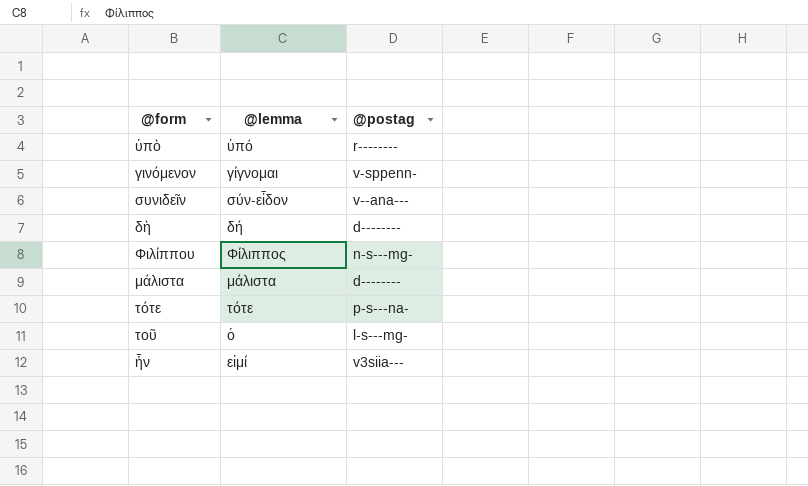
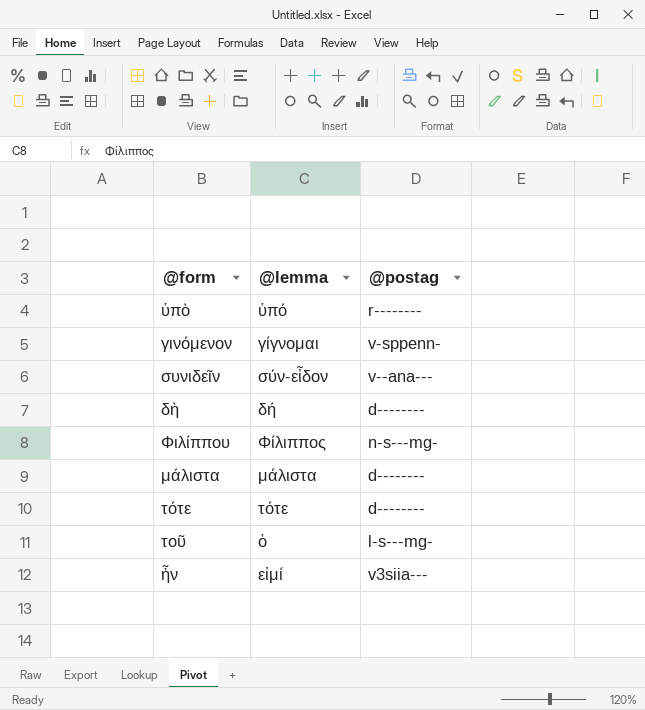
τότε | @postag: p-s---na- -> d--------

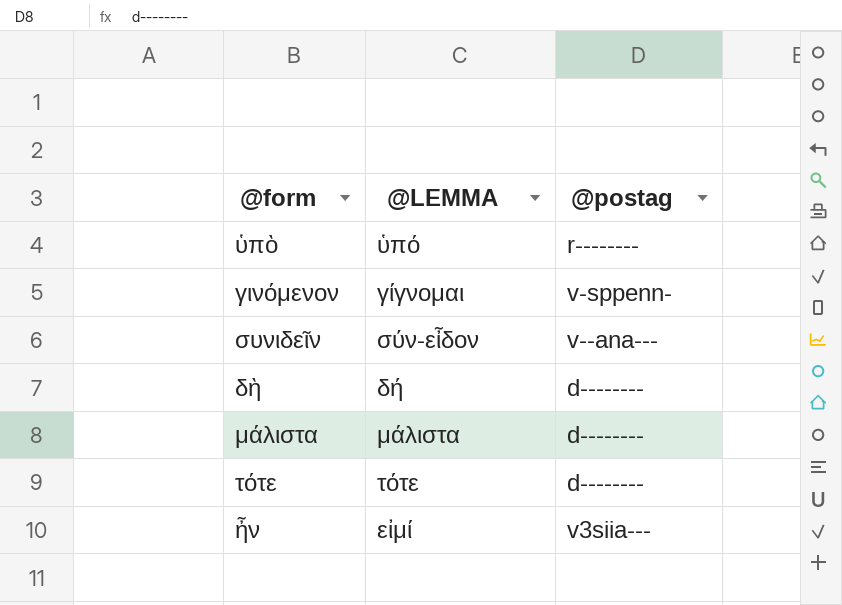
column name: @lemma -> @LEMMA
row Φιλίππου: Φίλιππος | n-s---mg- -> none
row τοῦ: ὁ | l-s---mg- -> none

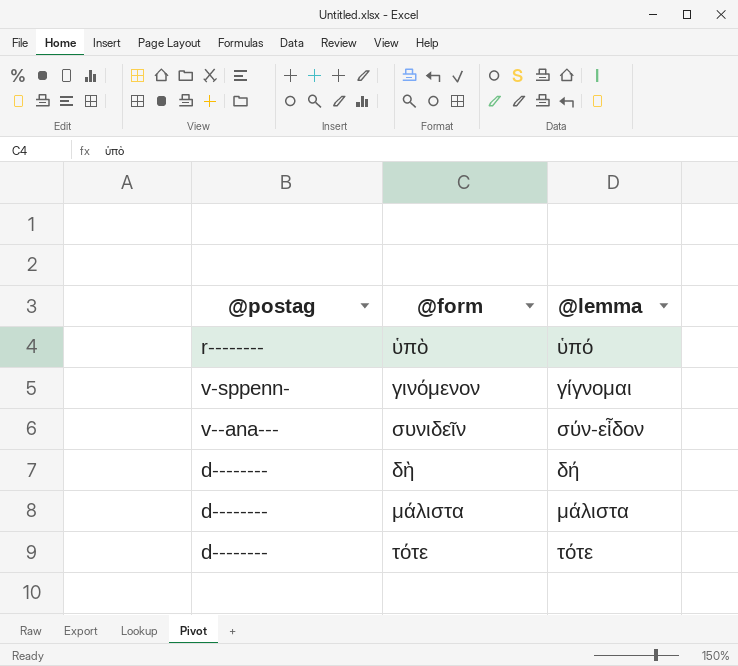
column @postag | position: 3 -> 1
column name: @LEMMA -> @lemma
row ἦν: εἰμί | v3siia--- -> none

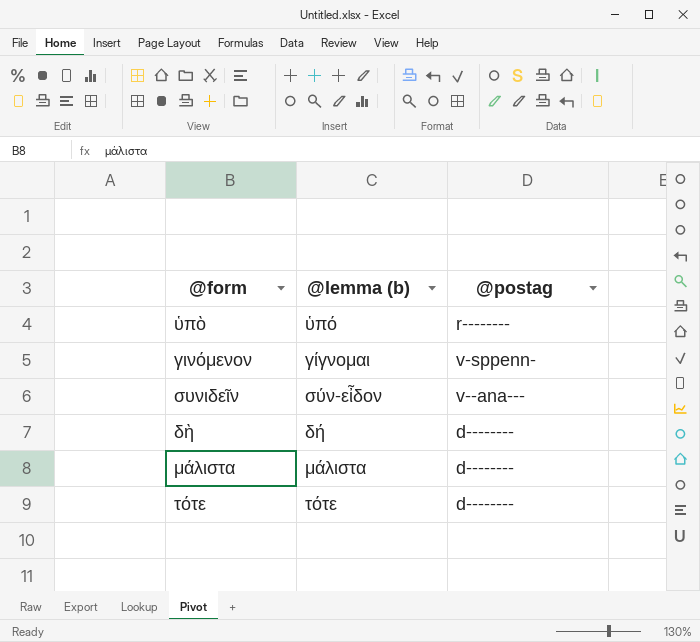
column name: @lemma -> @lemma (b)
column @postag | position: 1 -> 3

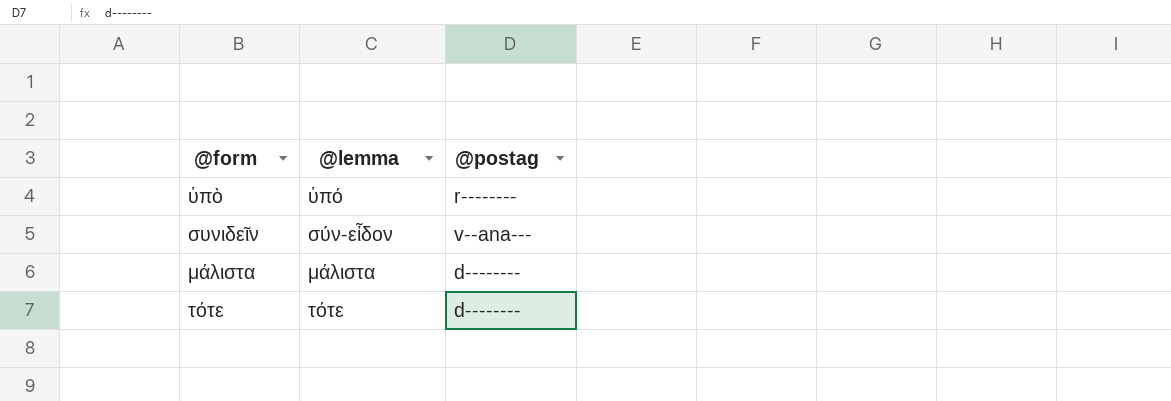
column name: @lemma (b) -> @lemma
row γινόμενον: γίγνομαι | v-sppenn- -> none
row δὴ: δή | d-------- -> none

